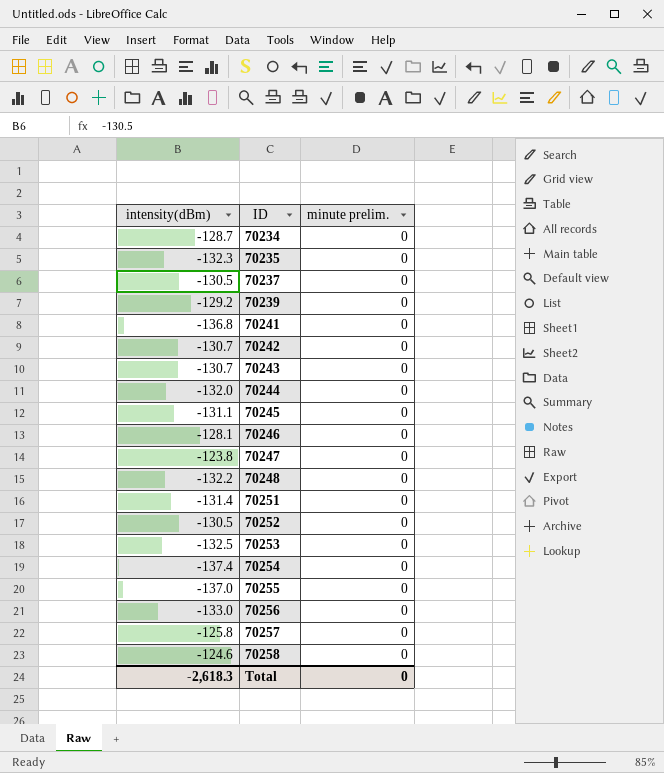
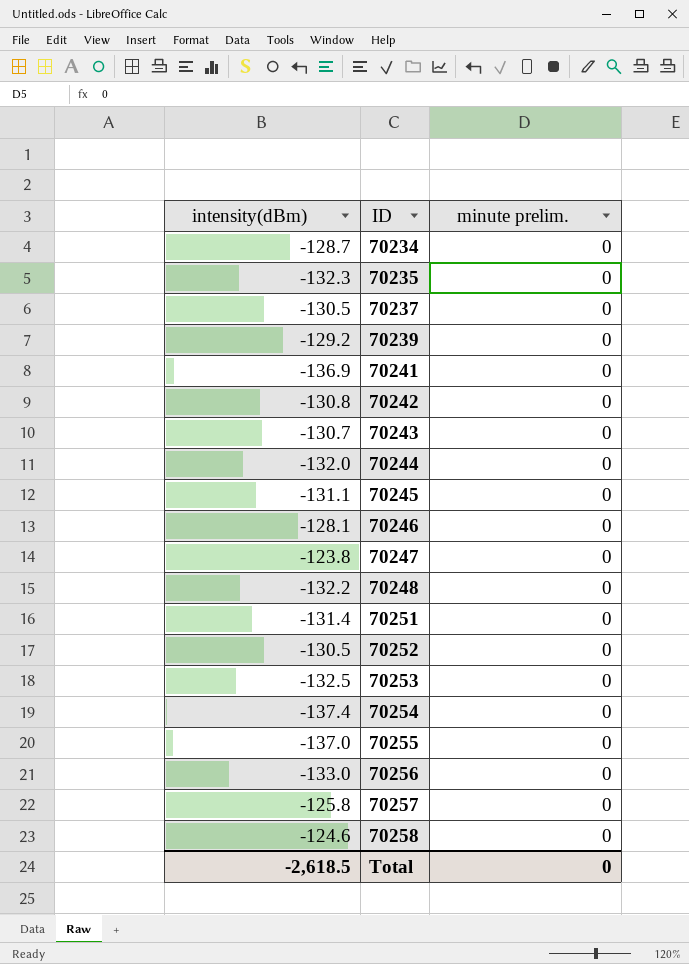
70241 | intensity(dBm): -136.8 -> -136.9
70242 | intensity(dBm): -130.7 -> -130.8
Total | intensity(dBm): -2,618.3 -> -2,618.5

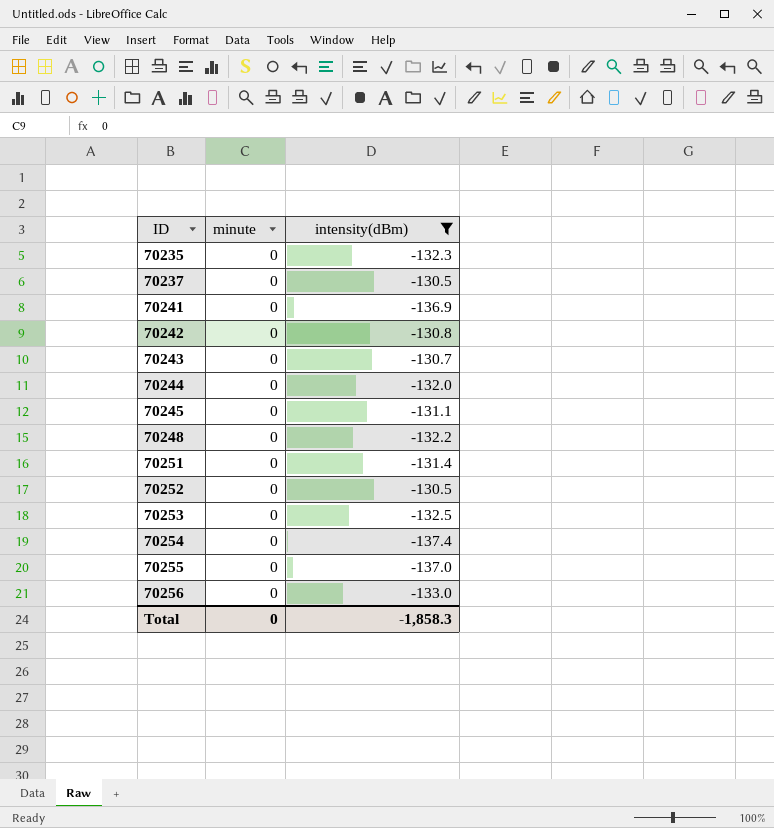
filter: none -> intensity(dBm) <= -130.5
column name: minute prelim. -> minute
column intensity(dBm) | position: 1 -> 3
Total | intensity(dBm): -2,618.5 -> -1,858.3

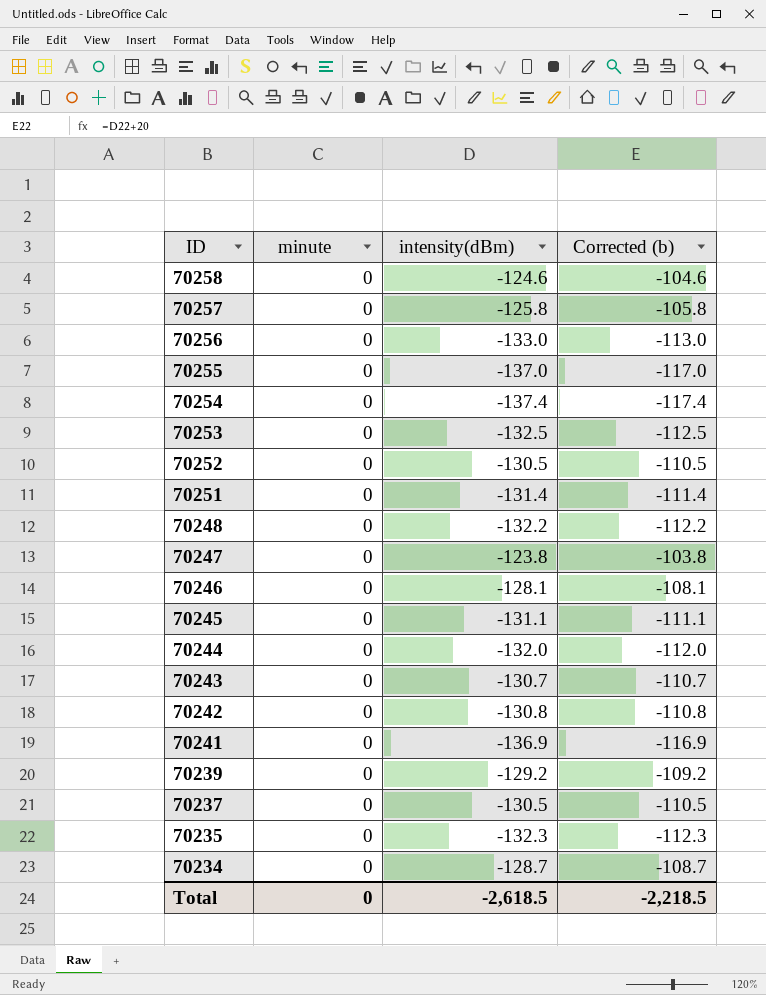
filter: intensity(dBm) <= -130.5 -> none
row order: ID ascending -> ID descending
column Corrected (b) | formula: none -> [intensity(dBm)] + 20
Total | intensity(dBm): -1,858.3 -> -2,618.5

